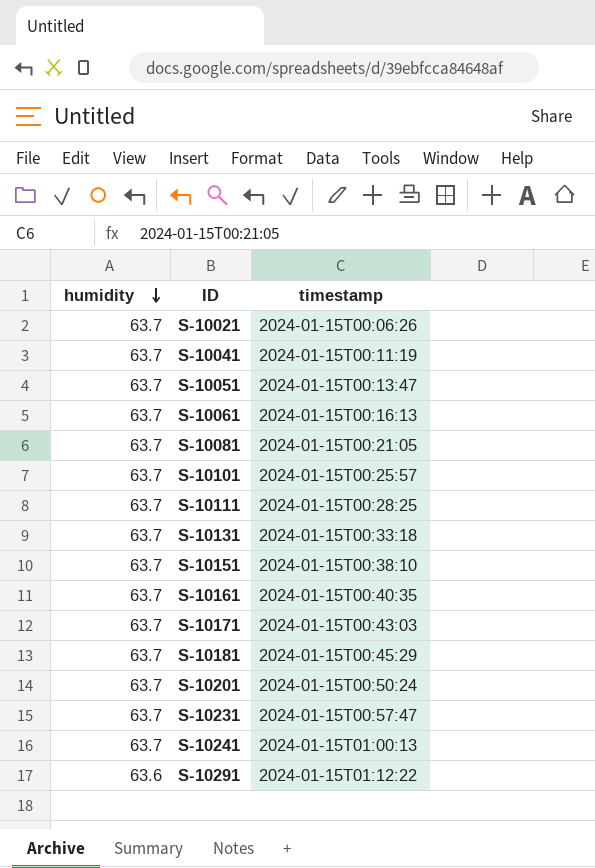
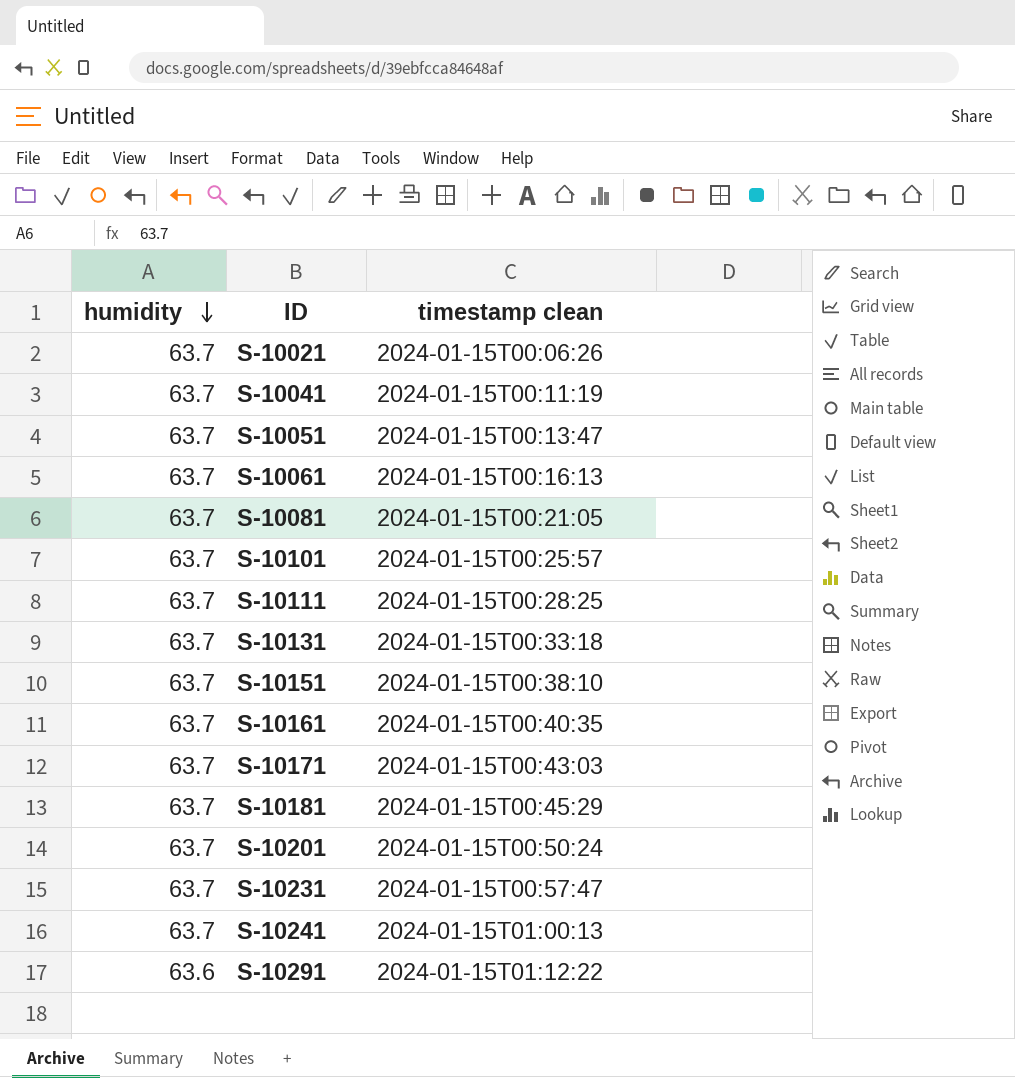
column name: timestamp -> timestamp clean

